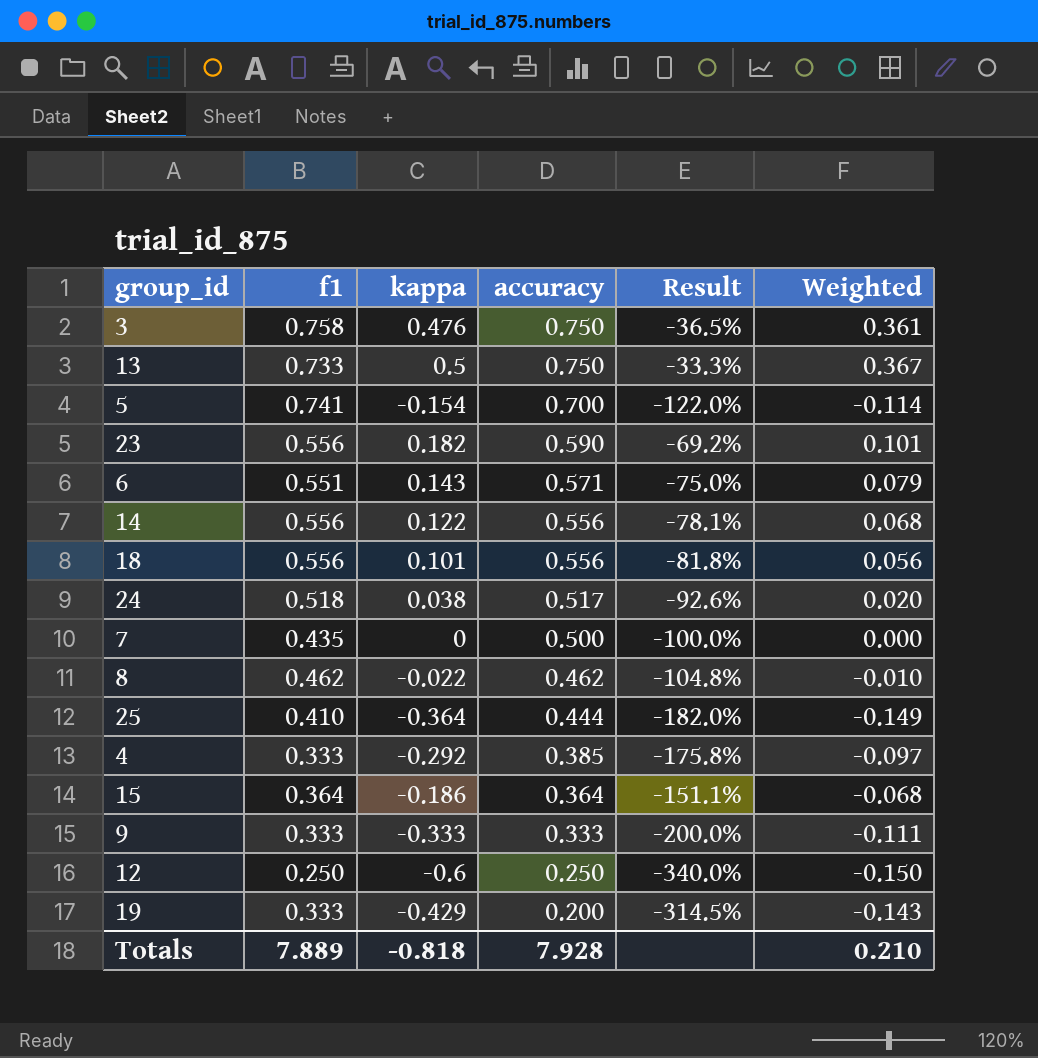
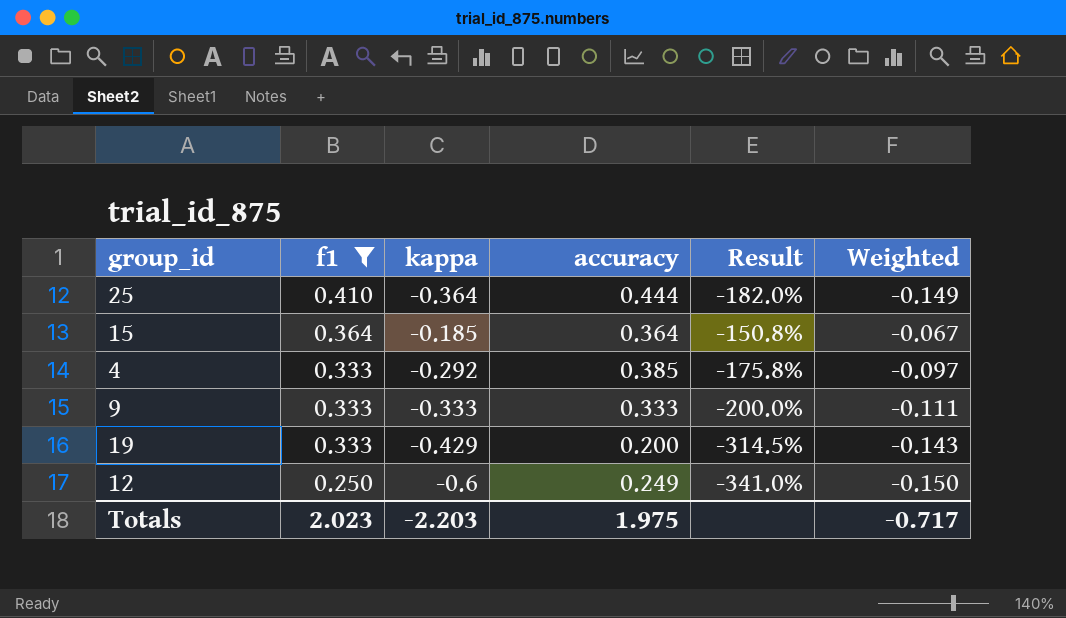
filter: none -> f1 <= 0.410
row order: accuracy descending -> f1 descending
15 | kappa: -0.186 -> -0.185
15 | Result: -151.1% -> -150.8%
15 | Weighted: -0.068 -> -0.067
12 | accuracy: 0.250 -> 0.249
12 | Result: -340.0% -> -341.0%
Totals | f1: 7.889 -> 2.023
Totals | kappa: -0.818 -> -2.203
Totals | accuracy: 7.928 -> 1.975
Totals | Weighted: 0.210 -> -0.717

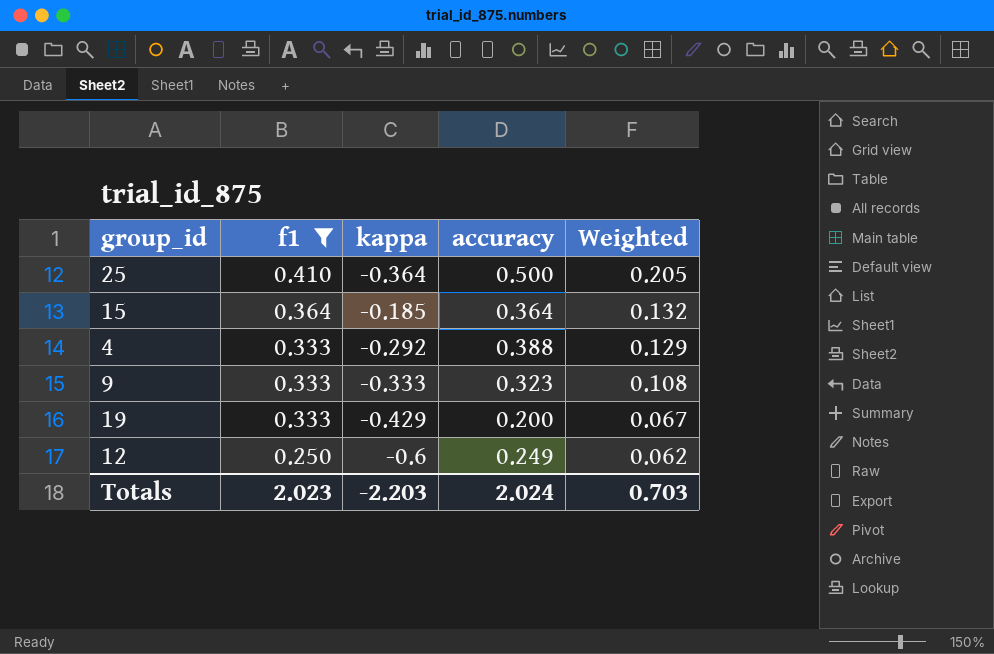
column Result | formula: ([kappa] - [accuracy]) / [accuracy] -> none
column Weighted | formula: [f1] * [kappa] -> [f1] * [accuracy]
25 | accuracy: 0.444 -> 0.500
4 | accuracy: 0.385 -> 0.388
9 | accuracy: 0.333 -> 0.323
Totals | accuracy: 1.975 -> 2.024
Totals | Weighted: -0.717 -> 0.703

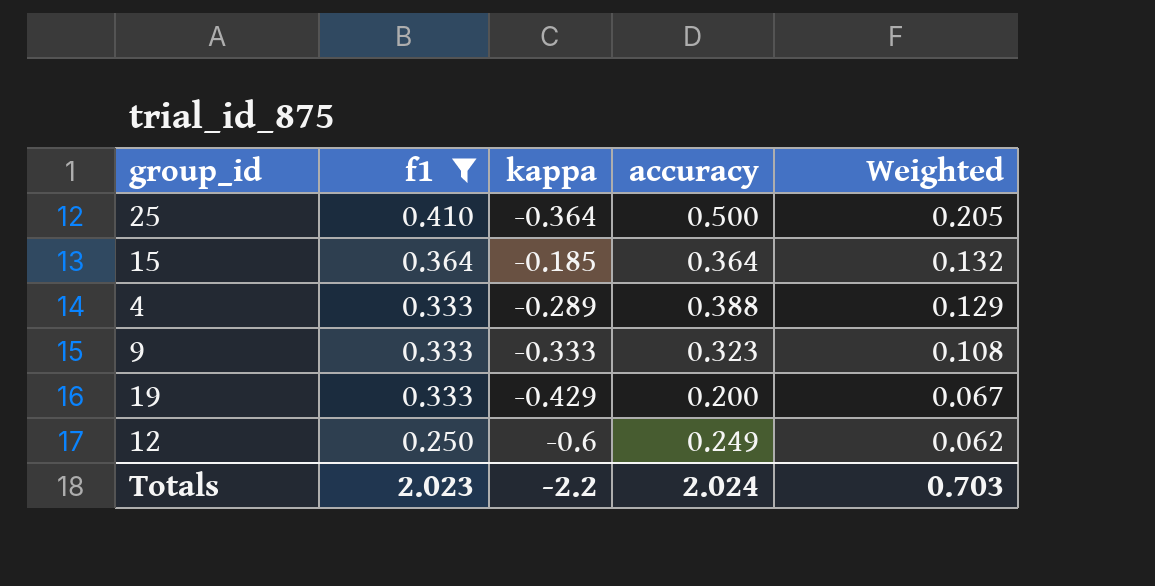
4 | kappa: -0.292 -> -0.289
Totals | kappa: -2.203 -> -2.2

